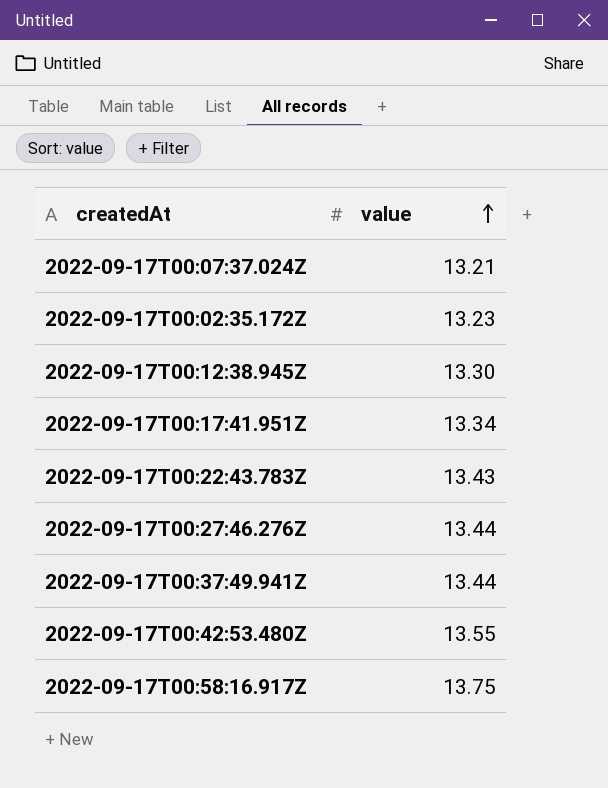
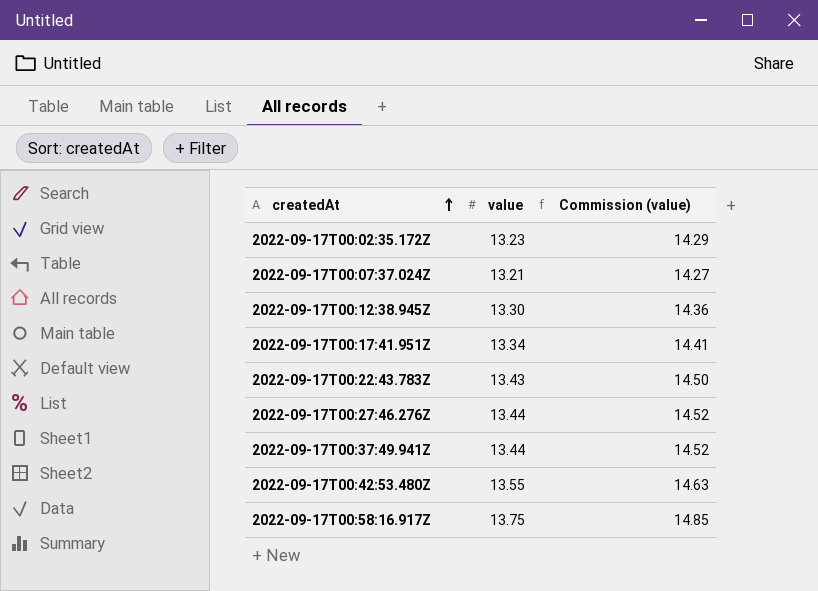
row order: value ascending -> createdAt ascending
column Commission (value) | formula: none -> [value] * 1.08

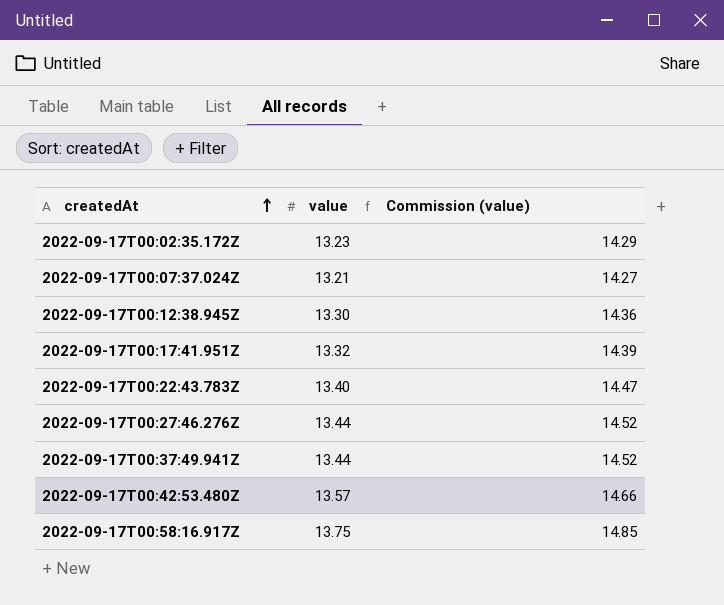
2022-09-17T00:17:41.951Z | value: 13.34 -> 13.32
2022-09-17T00:17:41.951Z | Commission (value): 14.41 -> 14.39
2022-09-17T00:22:43.783Z | value: 13.43 -> 13.40
2022-09-17T00:22:43.783Z | Commission (value): 14.50 -> 14.47
2022-09-17T00:42:53.480Z | value: 13.55 -> 13.57
2022-09-17T00:42:53.480Z | Commission (value): 14.63 -> 14.66

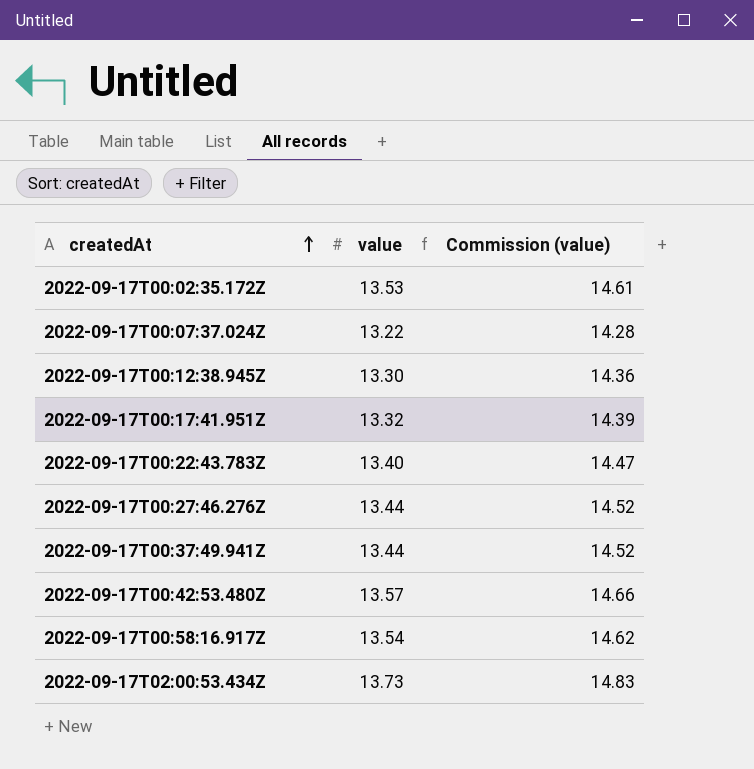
2022-09-17T00:02:35.172Z | value: 13.23 -> 13.53
2022-09-17T00:02:35.172Z | Commission (value): 14.29 -> 14.61
2022-09-17T00:07:37.024Z | value: 13.21 -> 13.22
2022-09-17T00:07:37.024Z | Commission (value): 14.27 -> 14.28
2022-09-17T00:58:16.917Z | value: 13.75 -> 13.54
2022-09-17T00:58:16.917Z | Commission (value): 14.85 -> 14.62
row 2022-09-17T02:00:53.434Z: none -> 13.73 | 14.83

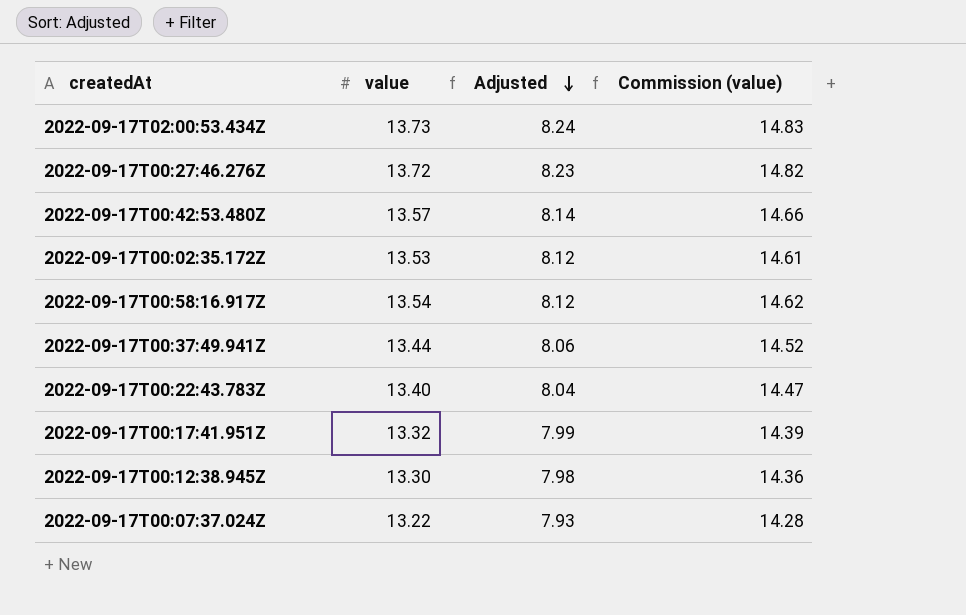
row order: createdAt ascending -> Adjusted descending
column Adjusted | formula: none -> [value] * 0.6
2022-09-17T00:27:46.276Z | value: 13.44 -> 13.72
2022-09-17T00:27:46.276Z | Commission (value): 14.52 -> 14.82

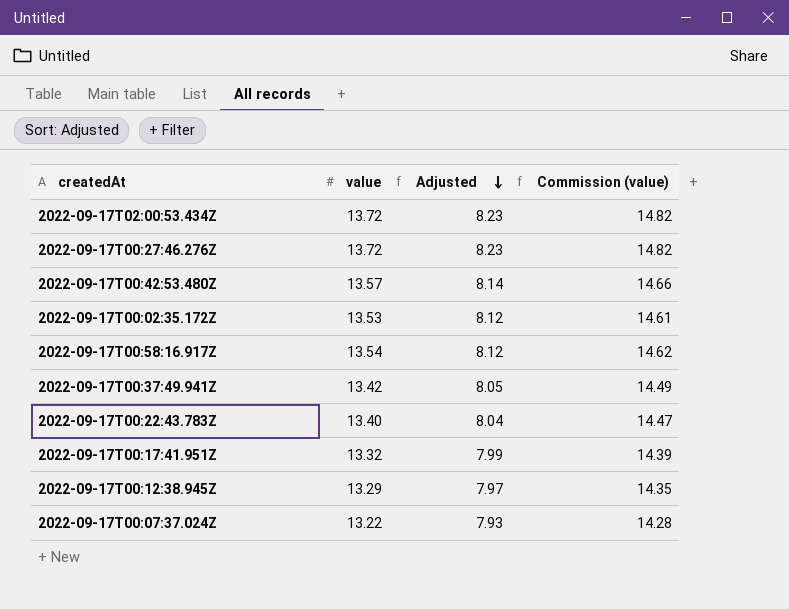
2022-09-17T02:00:53.434Z | value: 13.73 -> 13.72
2022-09-17T02:00:53.434Z | Adjusted: 8.24 -> 8.23
2022-09-17T02:00:53.434Z | Commission (value): 14.83 -> 14.82
2022-09-17T00:37:49.941Z | value: 13.44 -> 13.42
2022-09-17T00:37:49.941Z | Adjusted: 8.06 -> 8.05
2022-09-17T00:37:49.941Z | Commission (value): 14.52 -> 14.49
2022-09-17T00:12:38.945Z | value: 13.30 -> 13.29
2022-09-17T00:12:38.945Z | Adjusted: 7.98 -> 7.97
2022-09-17T00:12:38.945Z | Commission (value): 14.36 -> 14.35

